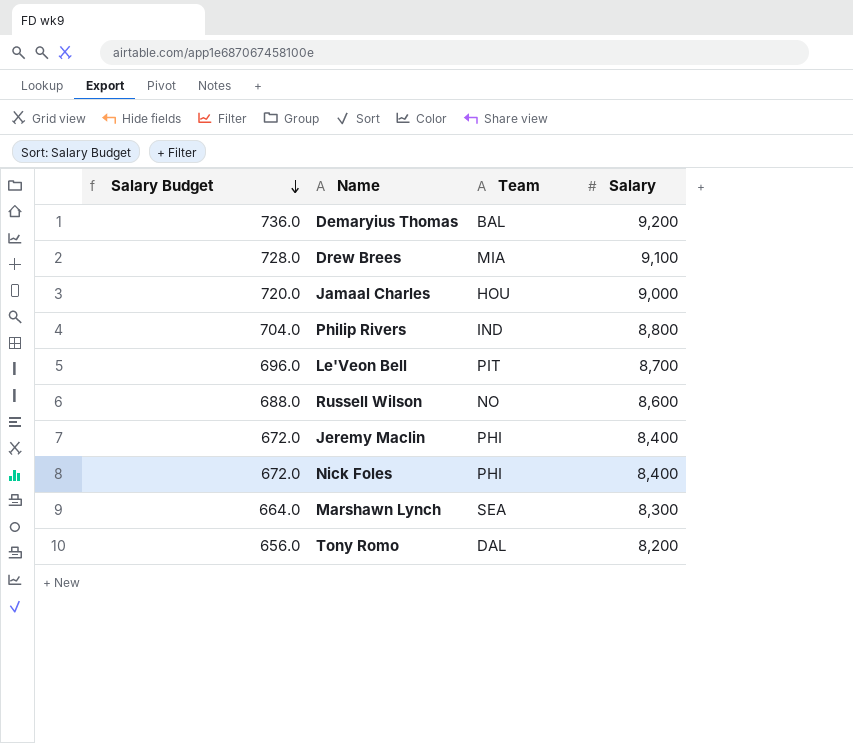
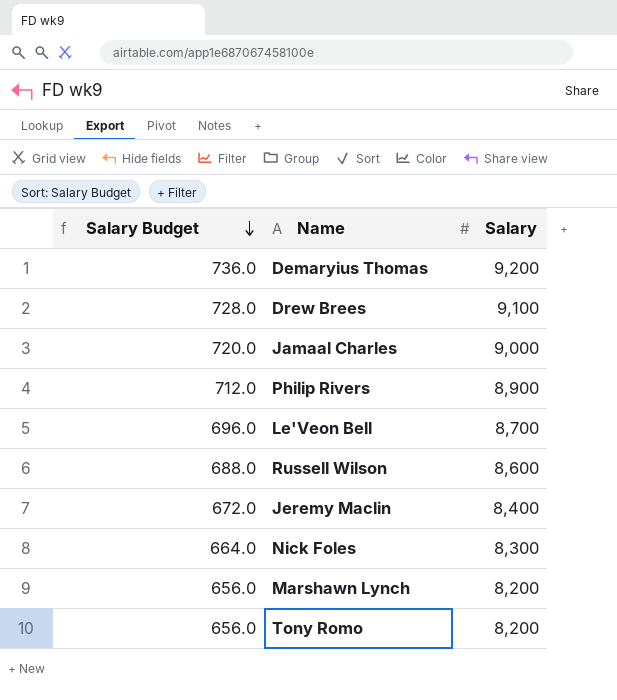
column Team | position: 3 -> none
Philip Rivers | Salary Budget: 704.0 -> 712.0
Philip Rivers | Salary: 8,800 -> 8,900
Nick Foles | Salary Budget: 672.0 -> 664.0
Nick Foles | Salary: 8,400 -> 8,300
Marshawn Lynch | Salary Budget: 664.0 -> 656.0
Marshawn Lynch | Salary: 8,300 -> 8,200

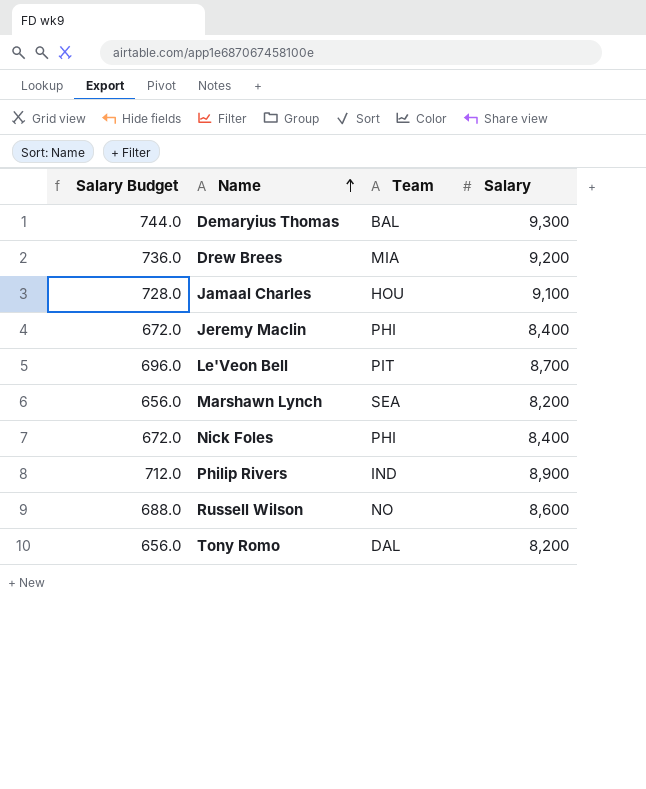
row order: Salary Budget descending -> Name ascending
column Team | position: none -> 3
Demaryius Thomas | Salary Budget: 736.0 -> 744.0
Demaryius Thomas | Salary: 9,200 -> 9,300
Drew Brees | Salary Budget: 728.0 -> 736.0
Drew Brees | Salary: 9,100 -> 9,200
Jamaal Charles | Salary Budget: 720.0 -> 728.0
Jamaal Charles | Salary: 9,000 -> 9,100
Nick Foles | Salary Budget: 664.0 -> 672.0
Nick Foles | Salary: 8,300 -> 8,400

